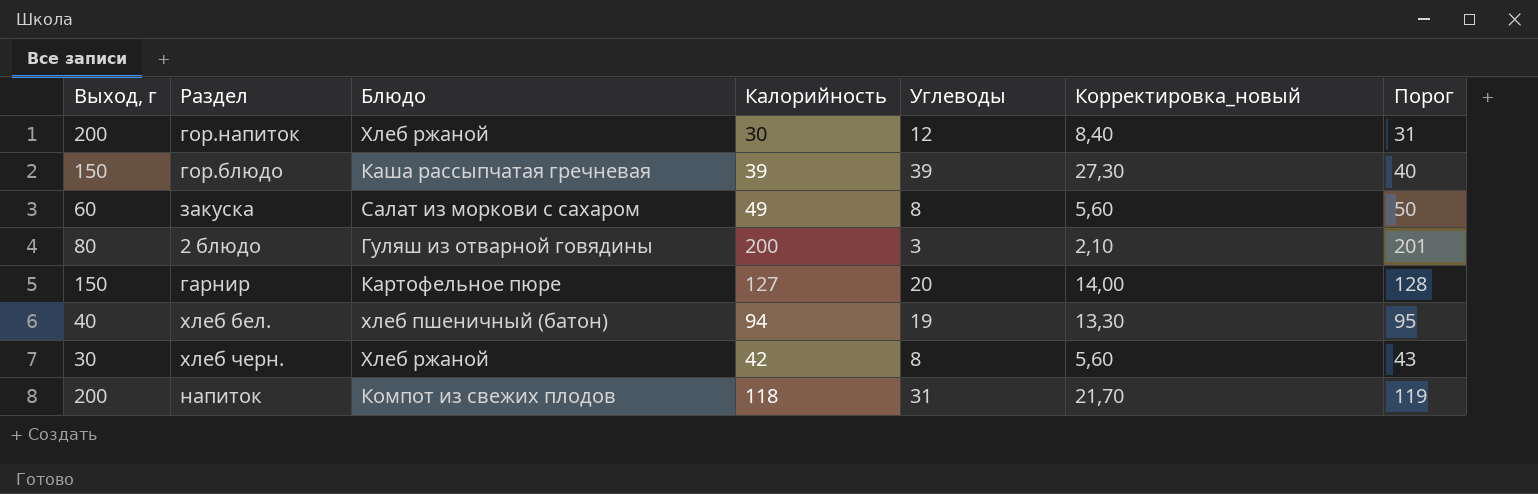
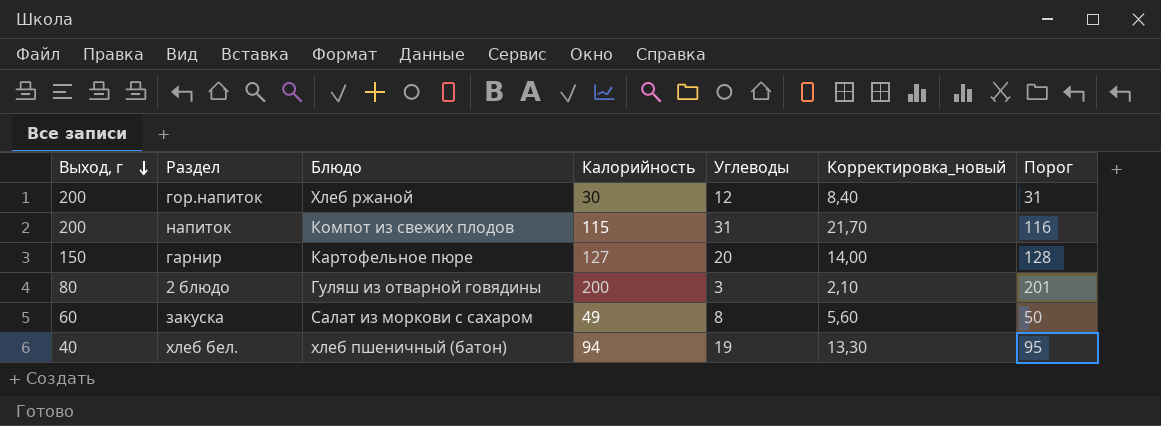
row order: none -> Выход, г descending
row гор.блюдо: 150 | Каша рассыпчатая гречневая | 39 | 39 | 27,30 | 40 -> none
row хлеб черн.: 30 | Хлеб ржаной | 42 | 8 | 5,60 | 43 -> none
напиток | Калорийность: 118 -> 115
напиток | Порог: 119 -> 116

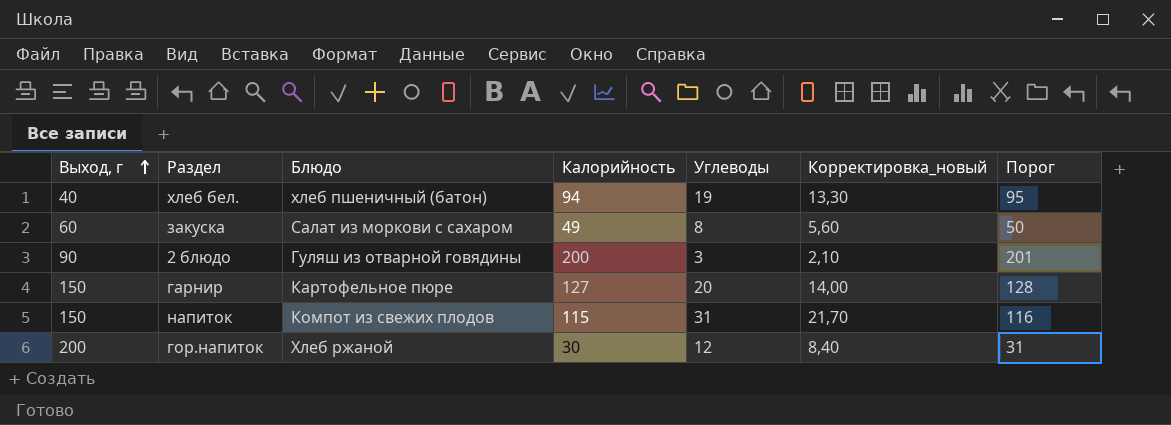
row order: Выход, г descending -> Выход, г ascending
2 блюдо | Выход, г: 80 -> 90
напиток | Выход, г: 200 -> 150

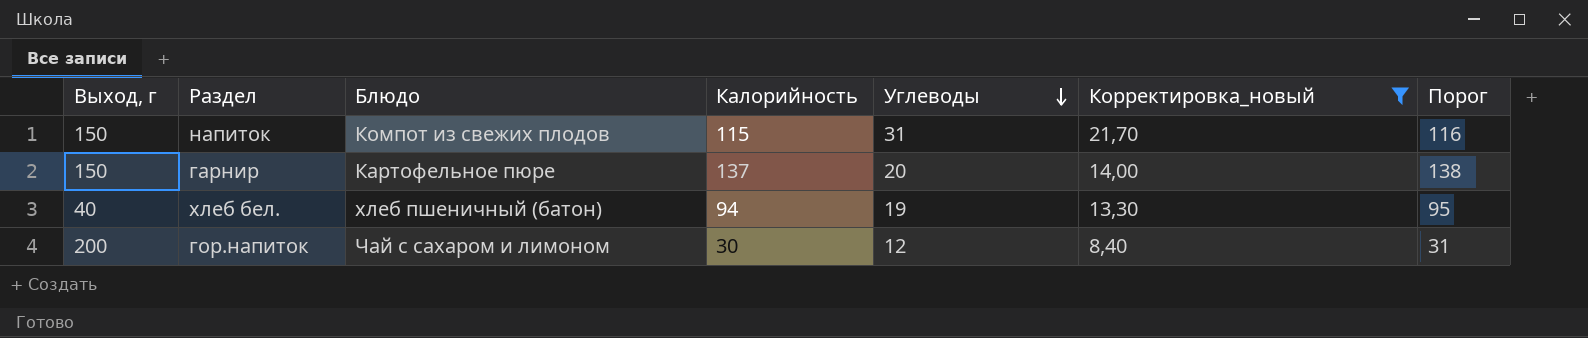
filter: none -> Корректировка_новый >= 8,40
row order: Выход, г ascending -> Углеводы descending
гарнир | Калорийность: 127 -> 137
гарнир | Порог: 128 -> 138
гор.напиток | Блюдо: Хлеб ржаной -> Чай с сахаром и лимоном

